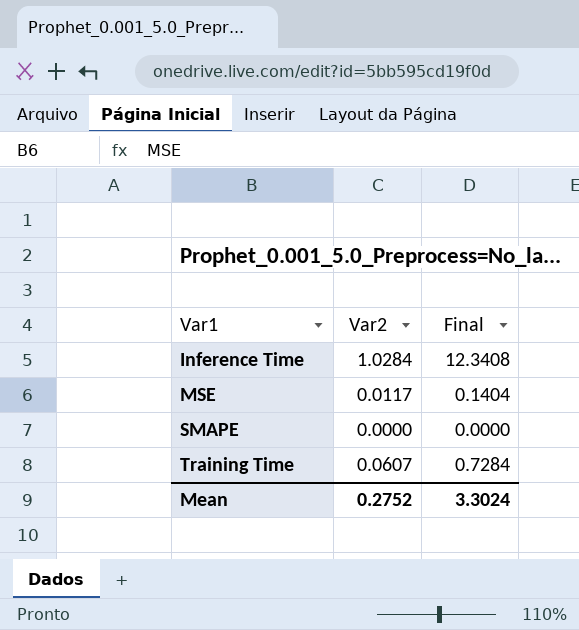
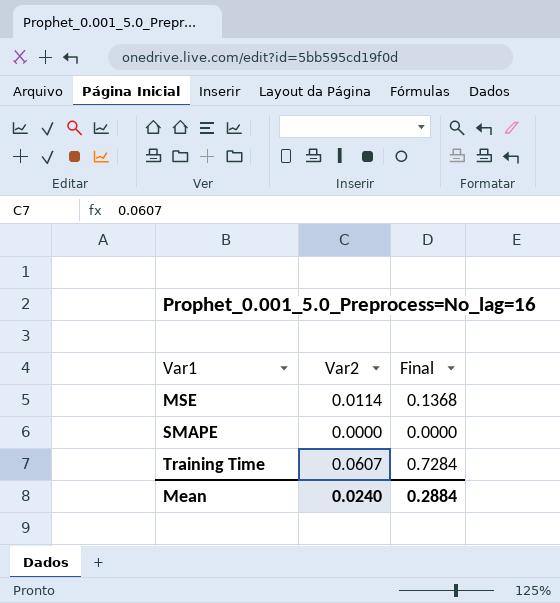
row Inference Time: 1.0284 | 12.3408 -> none
MSE | Var2: 0.0117 -> 0.0114
MSE | Final: 0.1404 -> 0.1368
Mean | Var2: 0.2752 -> 0.0240
Mean | Final: 3.3024 -> 0.2884

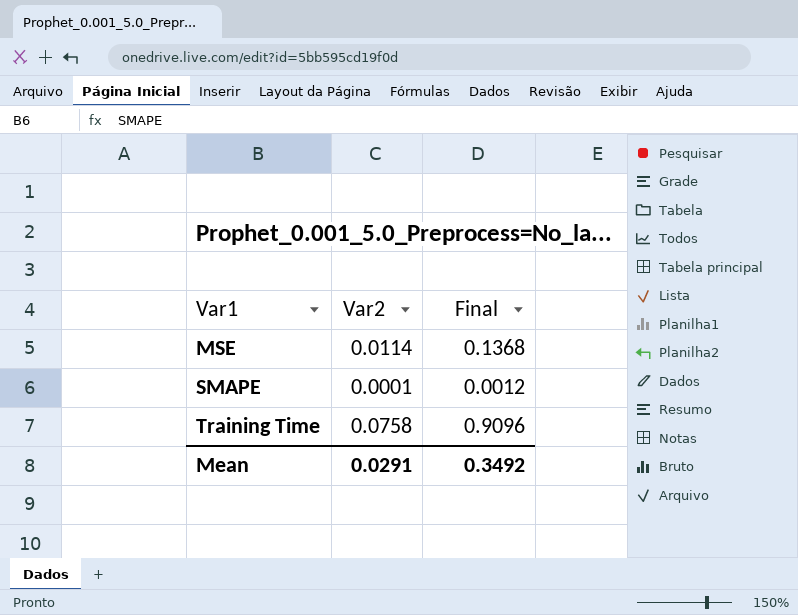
SMAPE | Var2: 0.0000 -> 0.0001
SMAPE | Final: 0.0000 -> 0.0012
Training Time | Var2: 0.0607 -> 0.0758
Training Time | Final: 0.7284 -> 0.9096
Mean | Var2: 0.0240 -> 0.0291
Mean | Final: 0.2884 -> 0.3492

